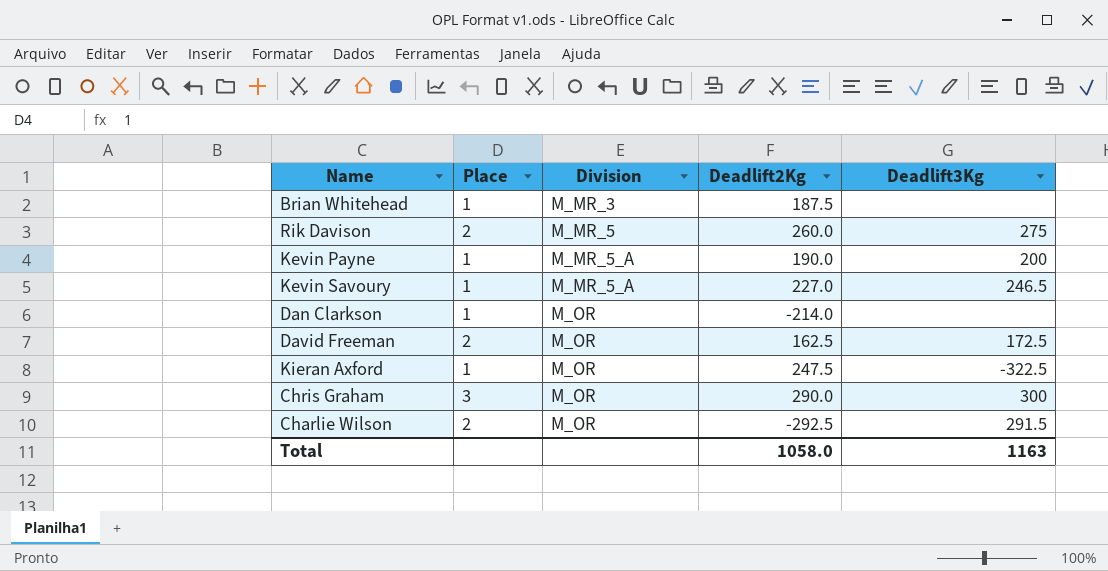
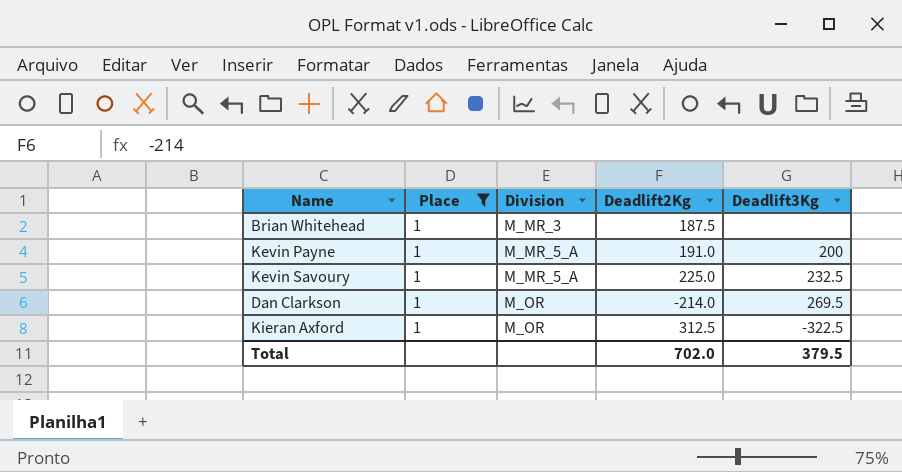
filter: none -> Place = 1
Kevin Payne | Deadlift2Kg: 190.0 -> 191.0
Kevin Savoury | Deadlift2Kg: 227.0 -> 225.0
Kevin Savoury | Deadlift3Kg: 246.5 -> 232.5
Dan Clarkson | Deadlift3Kg: none -> 269.5
Kieran Axford | Deadlift2Kg: 247.5 -> 312.5
Total | Deadlift2Kg: 1058.0 -> 702.0
Total | Deadlift3Kg: 1163 -> 379.5

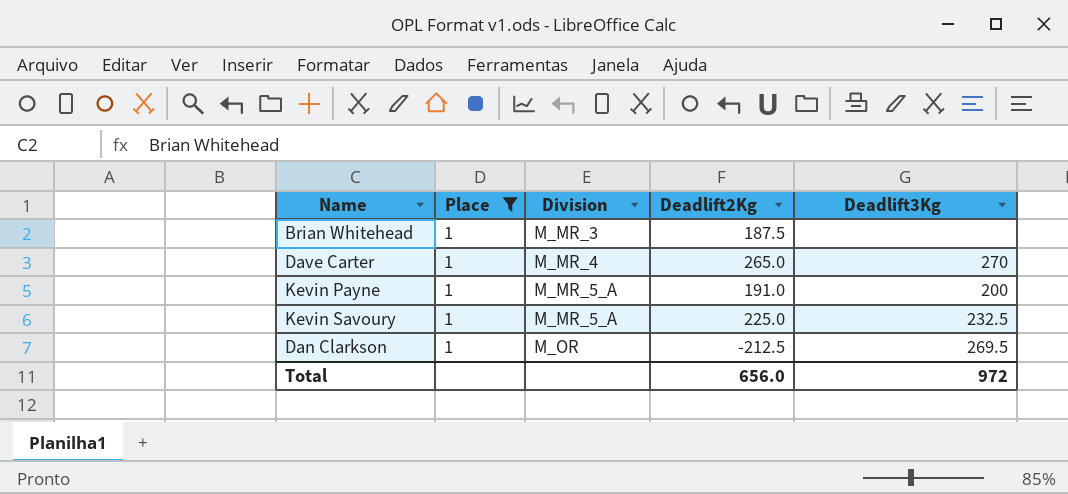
row Kieran Axford: 1 | M_OR | 312.5 | -322.5 -> none
row Dave Carter: none -> 1 | M_MR_4 | 265.0 | 270
Dan Clarkson | Deadlift2Kg: -214.0 -> -212.5
Total | Deadlift2Kg: 702.0 -> 656.0
Total | Deadlift3Kg: 379.5 -> 972

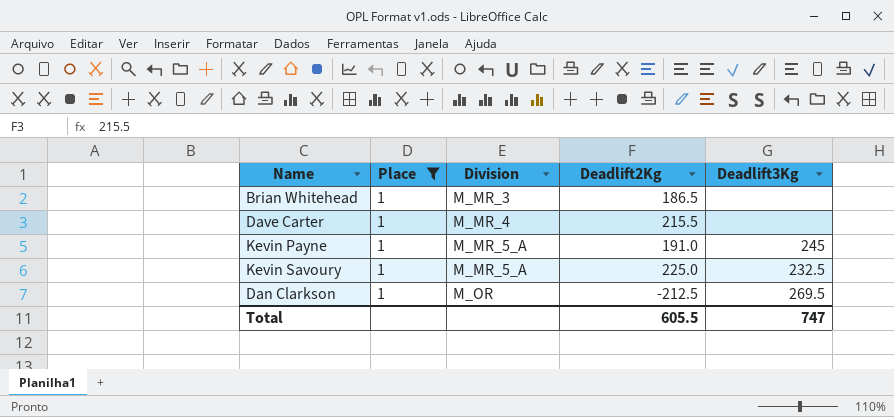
Brian Whitehead | Deadlift2Kg: 187.5 -> 186.5
Dave Carter | Deadlift2Kg: 265.0 -> 215.5
Dave Carter | Deadlift3Kg: 270 -> none
Kevin Payne | Deadlift3Kg: 200 -> 245
Total | Deadlift2Kg: 656.0 -> 605.5
Total | Deadlift3Kg: 972 -> 747

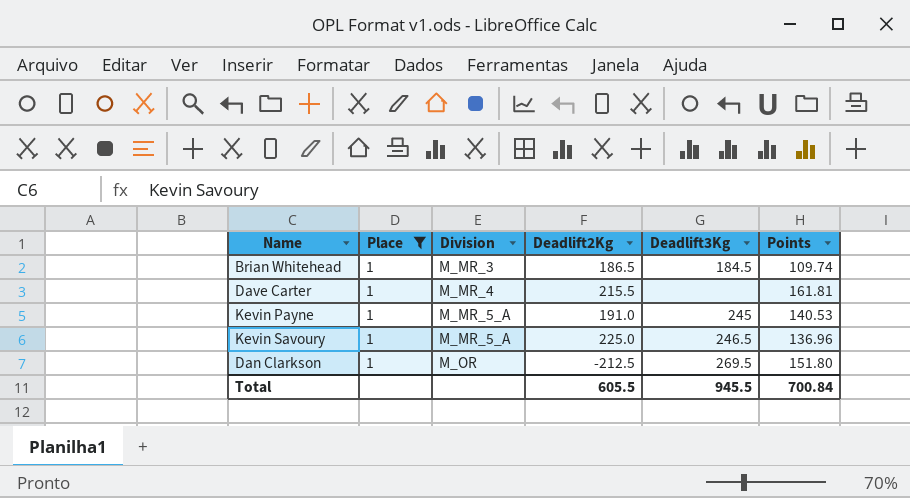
column Points | position: none -> 6
Brian Whitehead | Deadlift3Kg: none -> 184.5
Kevin Savoury | Deadlift3Kg: 232.5 -> 246.5
Total | Deadlift3Kg: 747 -> 945.5

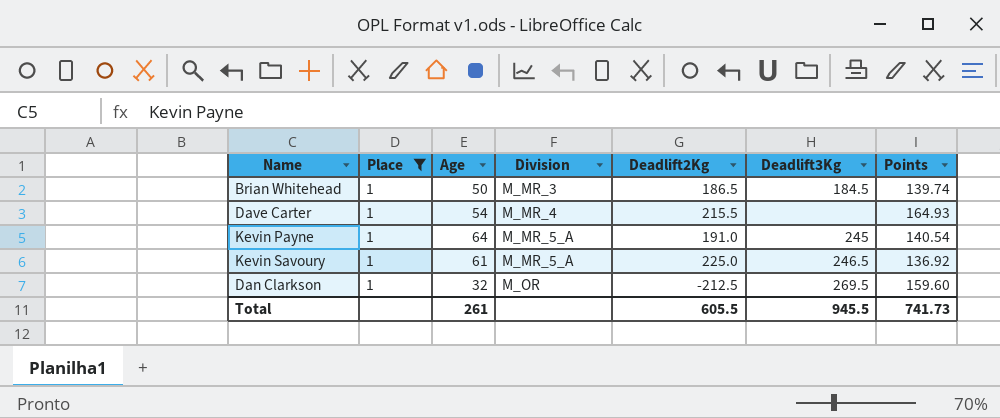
column Age | position: none -> 3
Brian Whitehead | Points: 109.74 -> 139.74
Dave Carter | Points: 161.81 -> 164.93
Kevin Payne | Points: 140.53 -> 140.54
Kevin Savoury | Points: 136.96 -> 136.92
Dan Clarkson | Points: 151.80 -> 159.60
Total | Points: 700.84 -> 741.73

